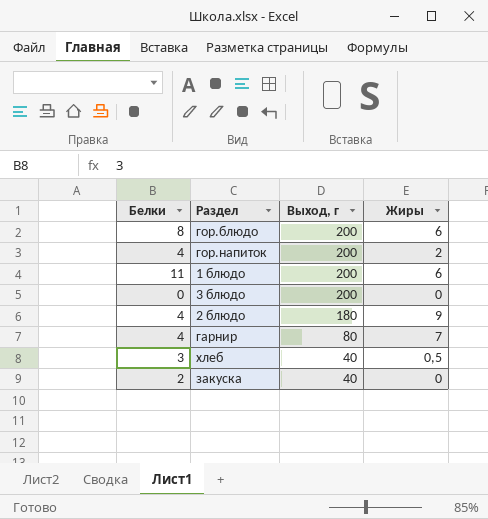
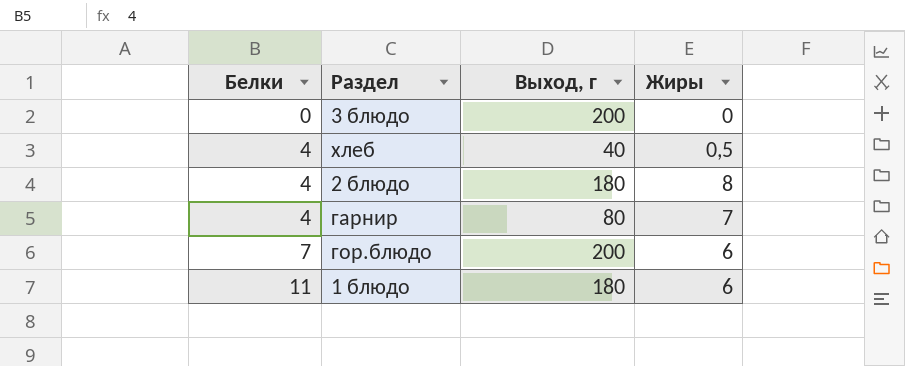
row order: Выход, г descending -> Белки ascending
row гор.напиток: 4 | 200 | 2 -> none
row закуска: 2 | 40 | 0 -> none
хлеб | Белки: 3 -> 4
2 блюдо | Жиры: 9 -> 8
гор.блюдо | Белки: 8 -> 7
1 блюдо | Выход, г: 200 -> 180

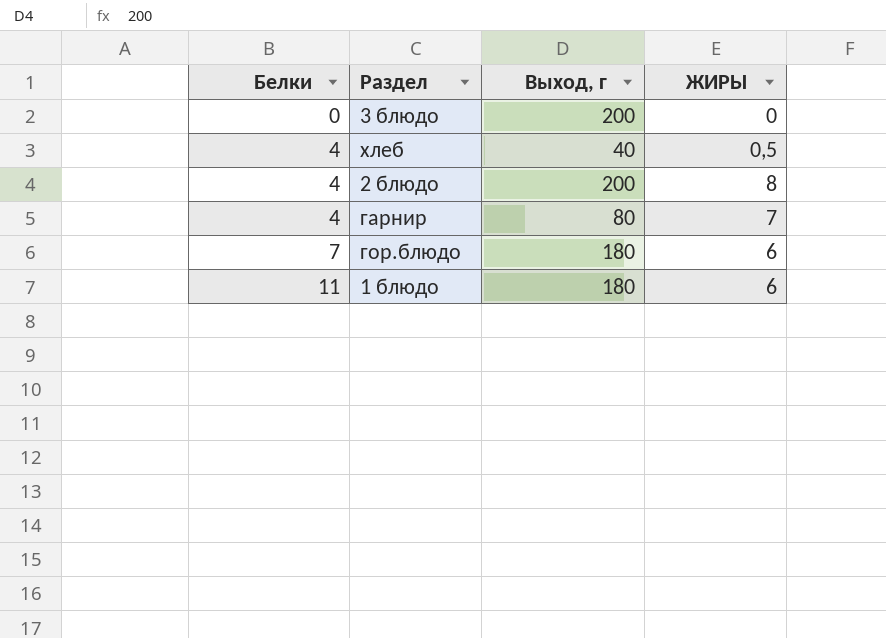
column name: Жиры -> ЖИРЫ
2 блюдо | Выход, г: 180 -> 200
гор.блюдо | Выход, г: 200 -> 180

